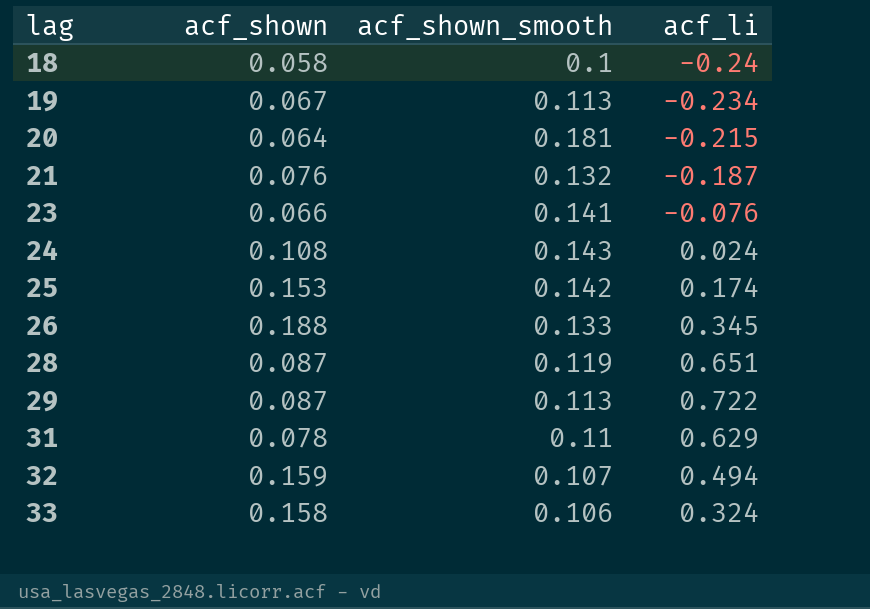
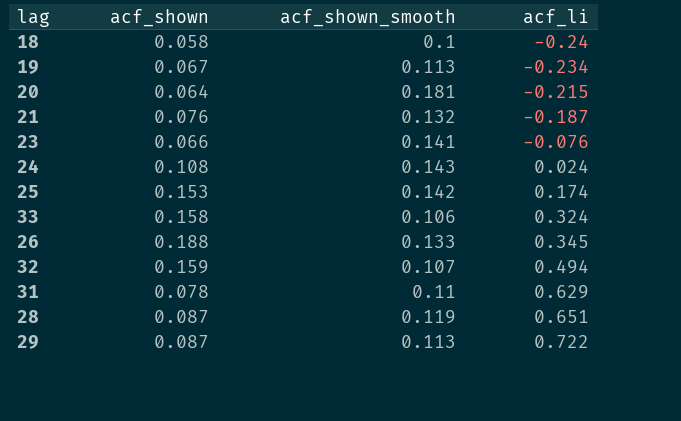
row order: lag ascending -> acf_li ascending

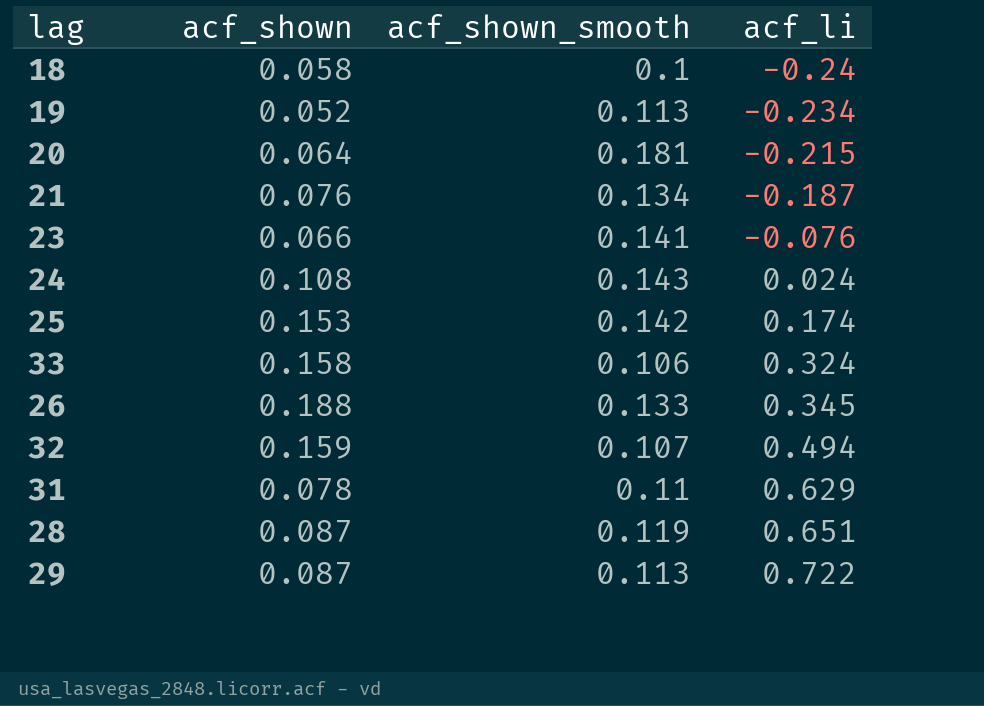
19 | acf_shown: 0.067 -> 0.052
21 | acf_shown_smooth: 0.132 -> 0.134

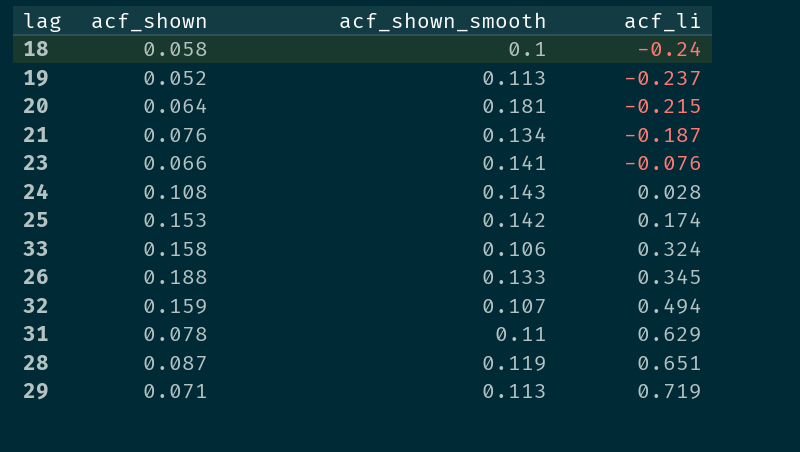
19 | acf_li: -0.234 -> -0.237
24 | acf_li: 0.024 -> 0.028
29 | acf_shown: 0.087 -> 0.071
29 | acf_li: 0.722 -> 0.719

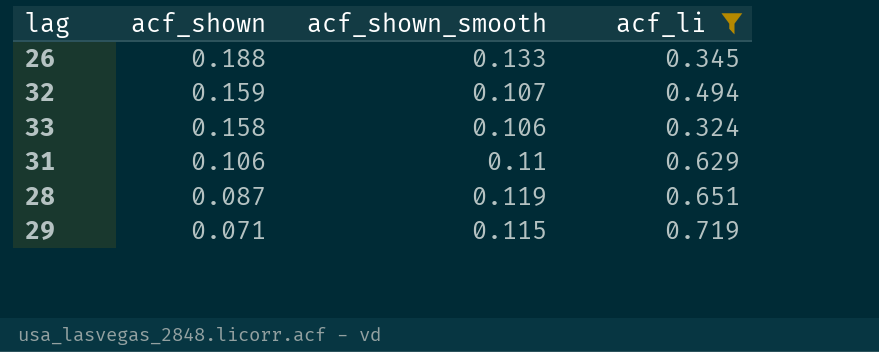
filter: none -> acf_li >= 0.324
row order: acf_li ascending -> acf_shown descending
31 | acf_shown: 0.078 -> 0.106
29 | acf_shown_smooth: 0.113 -> 0.115

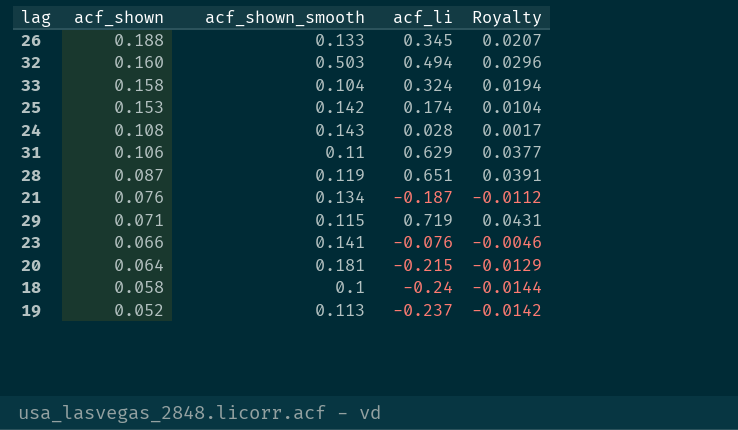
filter: acf_li >= 0.324 -> none
column Royalty | formula: none -> [acf_li] * 0.06
32 | acf_shown: 0.159 -> 0.160
32 | acf_shown_smooth: 0.107 -> 0.503
33 | acf_shown_smooth: 0.106 -> 0.104

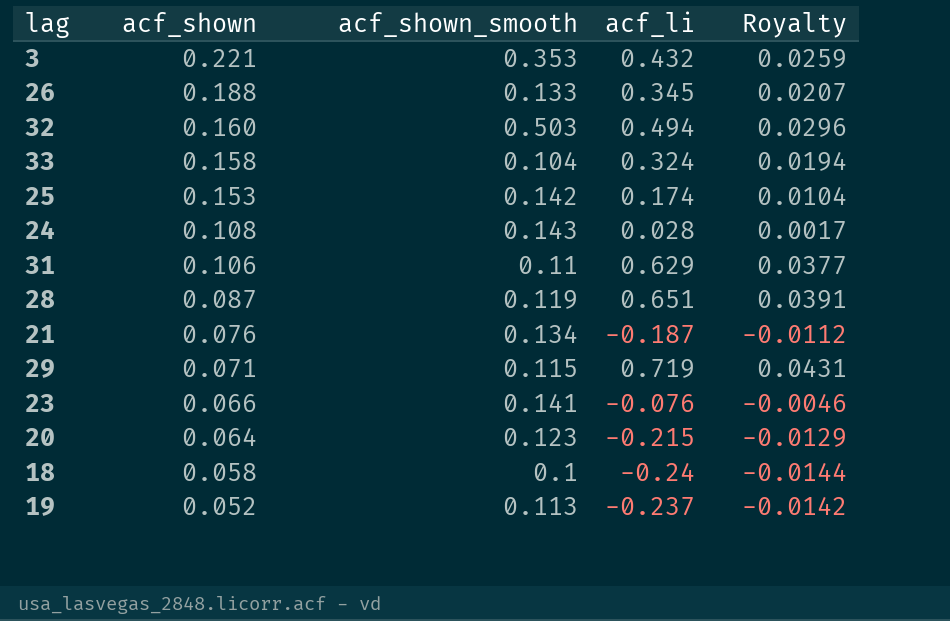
row 3: none -> 0.221 | 0.353 | 0.432 | 0.0259
20 | acf_shown_smooth: 0.181 -> 0.123

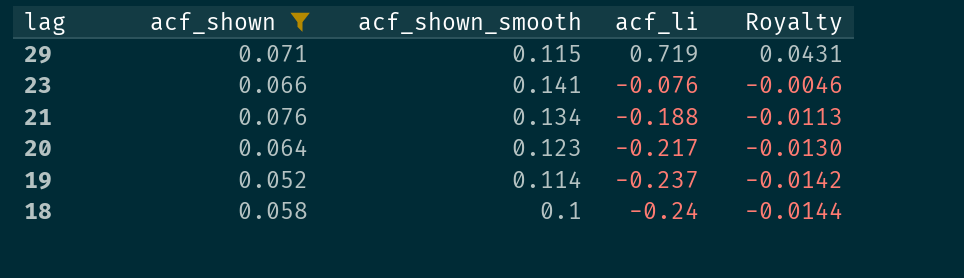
filter: none -> acf_shown <= 0.076
row order: acf_shown descending -> lag descending
21 | acf_li: -0.187 -> -0.188
21 | Royalty: -0.0112 -> -0.0113
20 | acf_li: -0.215 -> -0.217
20 | Royalty: -0.0129 -> -0.0130
19 | acf_shown_smooth: 0.113 -> 0.114

